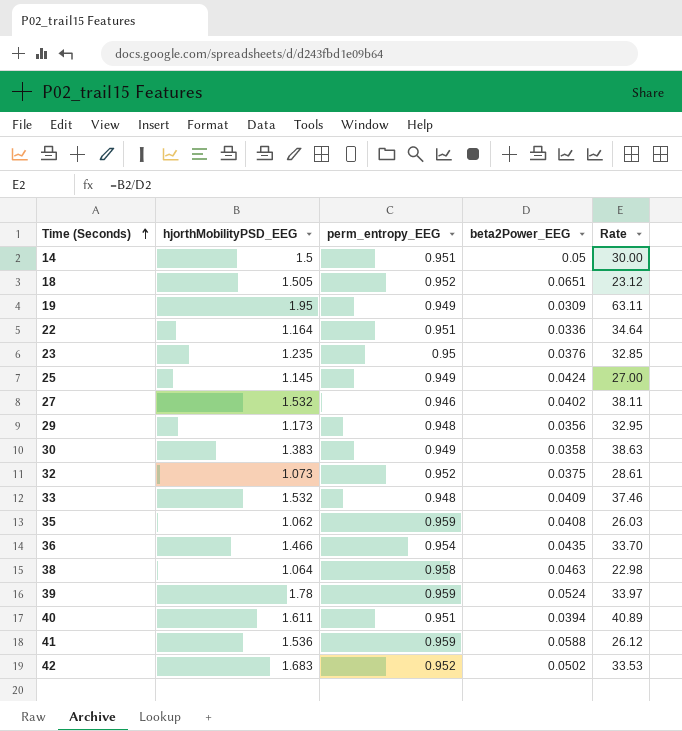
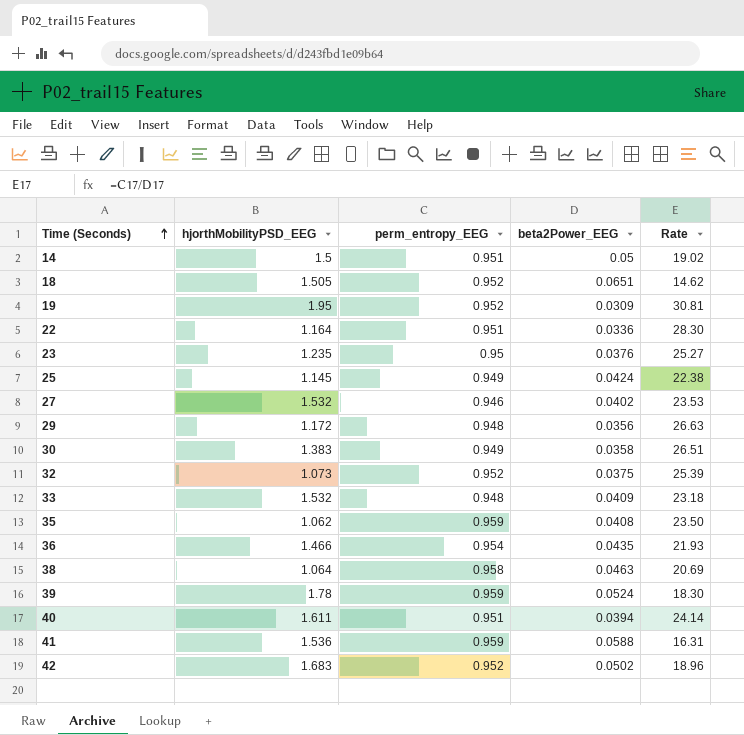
column Rate | formula: [hjorthMobilityPSD_EEG] / [beta2Power_EEG] -> [perm_entropy_EEG] / [beta2Power_EEG]
19 | perm_entropy_EEG: 0.949 -> 0.952
29 | hjorthMobilityPSD_EEG: 1.173 -> 1.172

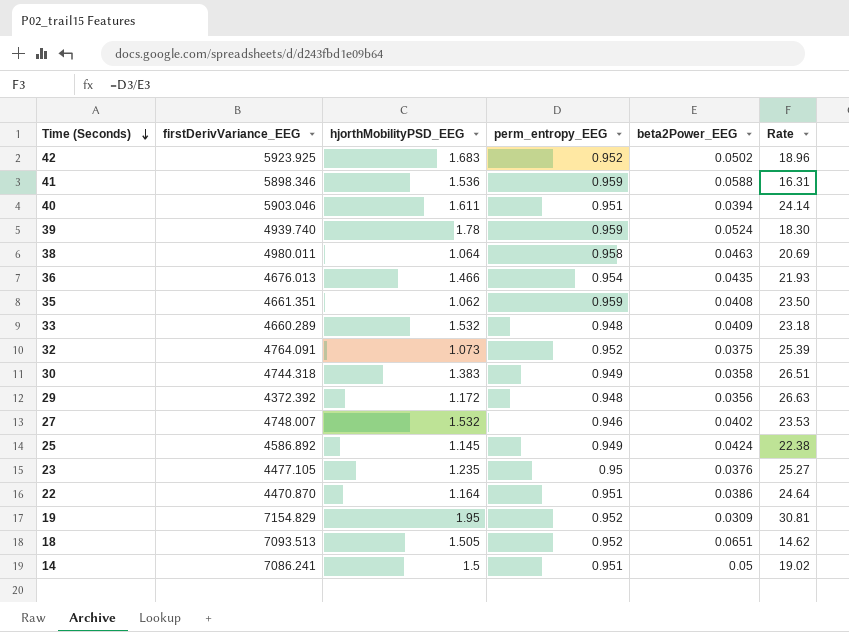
row order: Time (Seconds) ascending -> Time (Seconds) descending
column firstDerivVariance_EEG | position: none -> 2
22 | beta2Power_EEG: 0.0336 -> 0.0386
22 | Rate: 28.30 -> 24.64

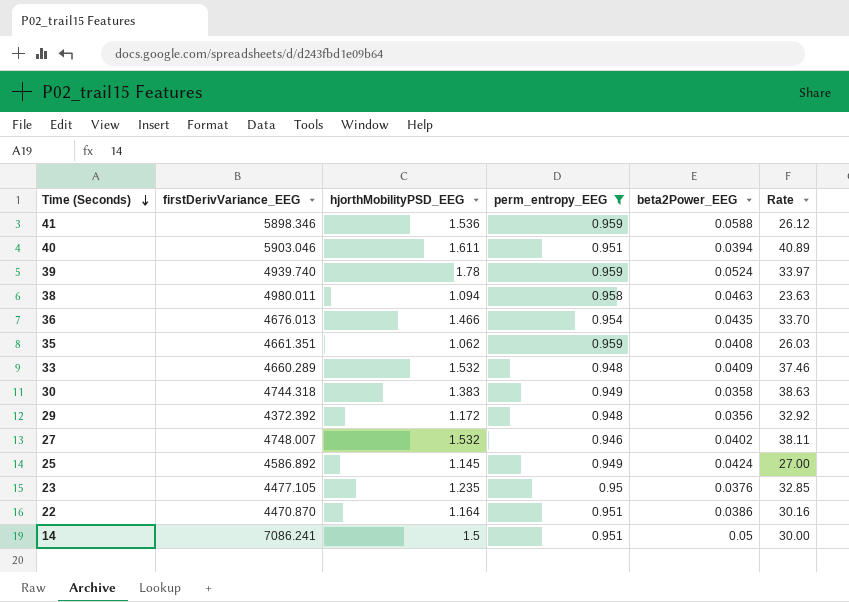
filter: none -> perm_entropy_EEG != 0.952
column Rate | formula: [perm_entropy_EEG] / [beta2Power_EEG] -> [hjorthMobilityPSD_EEG] / [beta2Power_EEG]
38 | hjorthMobilityPSD_EEG: 1.064 -> 1.094

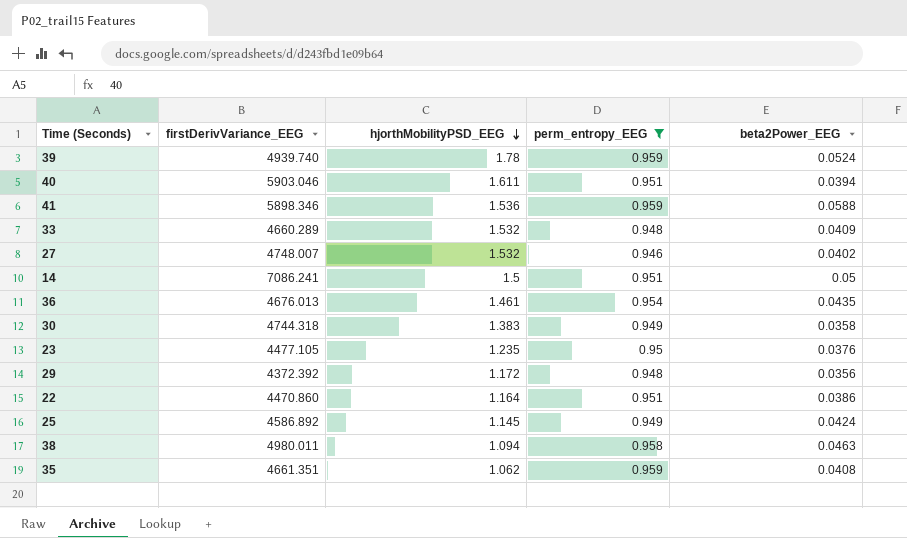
row order: Time (Seconds) descending -> hjorthMobilityPSD_EEG descending
column Rate | formula: [hjorthMobilityPSD_EEG] / [beta2Power_EEG] -> none
36 | hjorthMobilityPSD_EEG: 1.466 -> 1.461
22 | firstDerivVariance_EEG: 4470.870 -> 4470.860

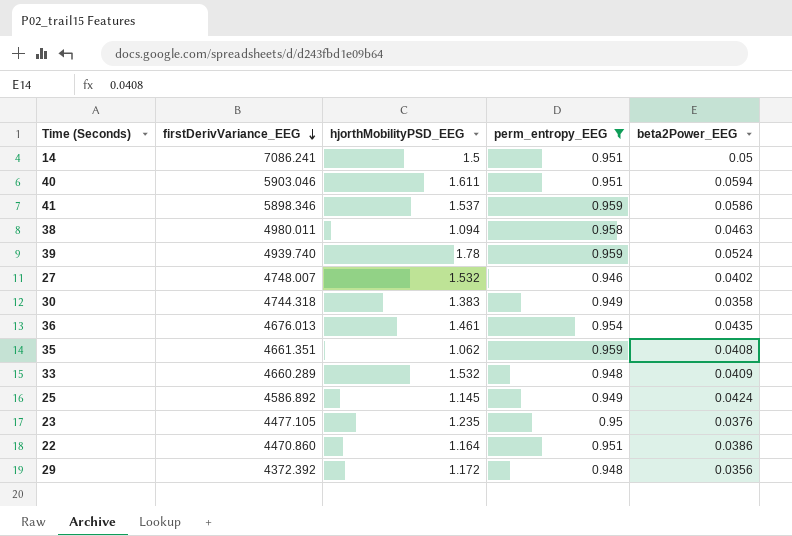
row order: hjorthMobilityPSD_EEG descending -> firstDerivVariance_EEG descending
40 | beta2Power_EEG: 0.0394 -> 0.0594
41 | hjorthMobilityPSD_EEG: 1.536 -> 1.537
41 | beta2Power_EEG: 0.0588 -> 0.0586

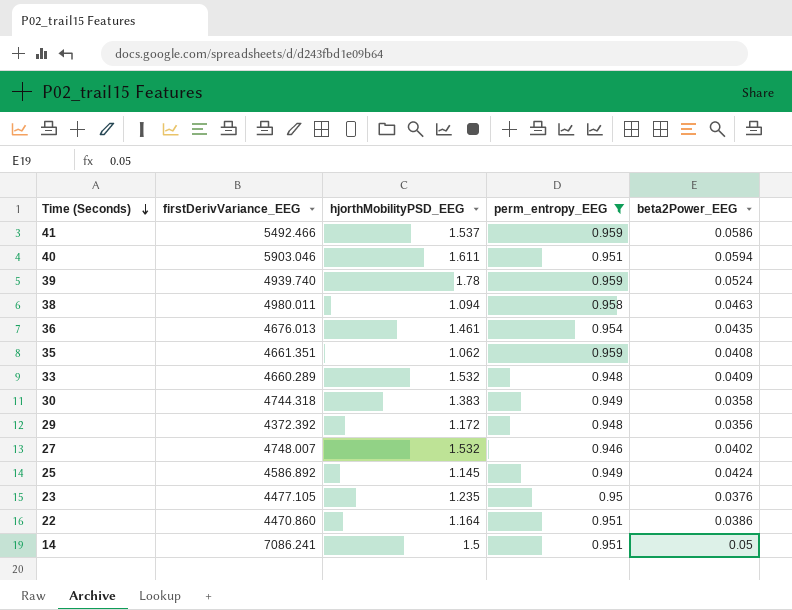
row order: firstDerivVariance_EEG descending -> Time (Seconds) descending
41 | firstDerivVariance_EEG: 5898.346 -> 5492.466

